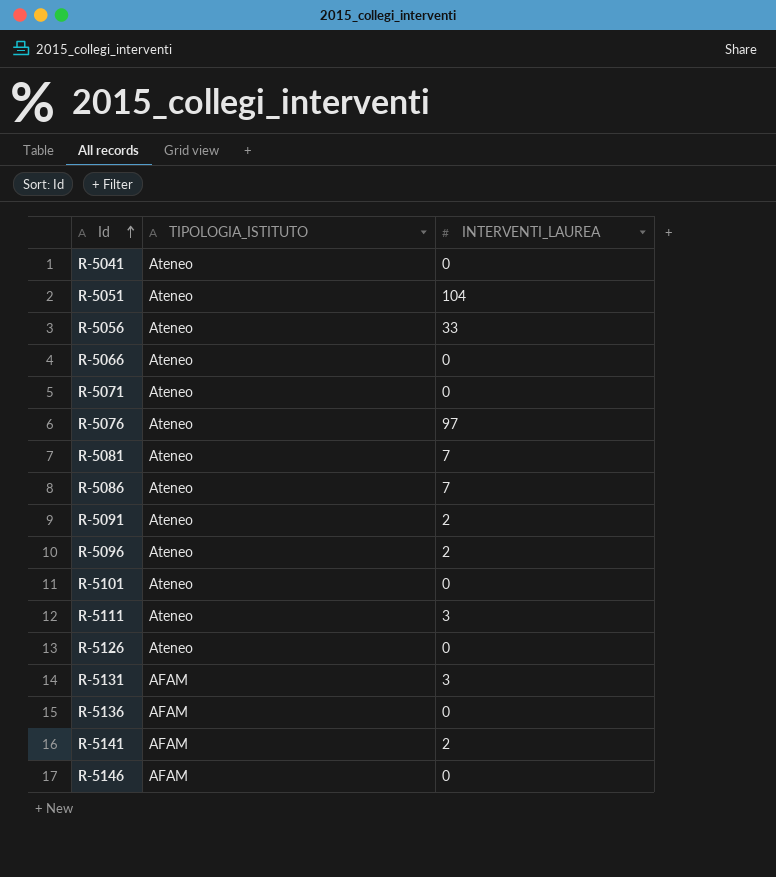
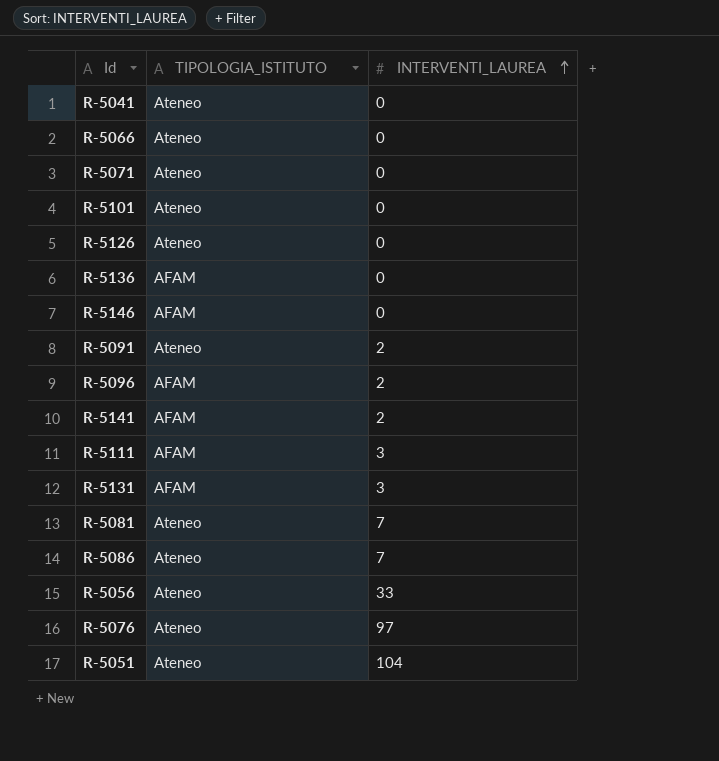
row order: Id ascending -> INTERVENTI_LAUREA ascending
R-5096 | TIPOLOGIA_ISTITUTO: Ateneo -> AFAM
R-5111 | TIPOLOGIA_ISTITUTO: Ateneo -> AFAM

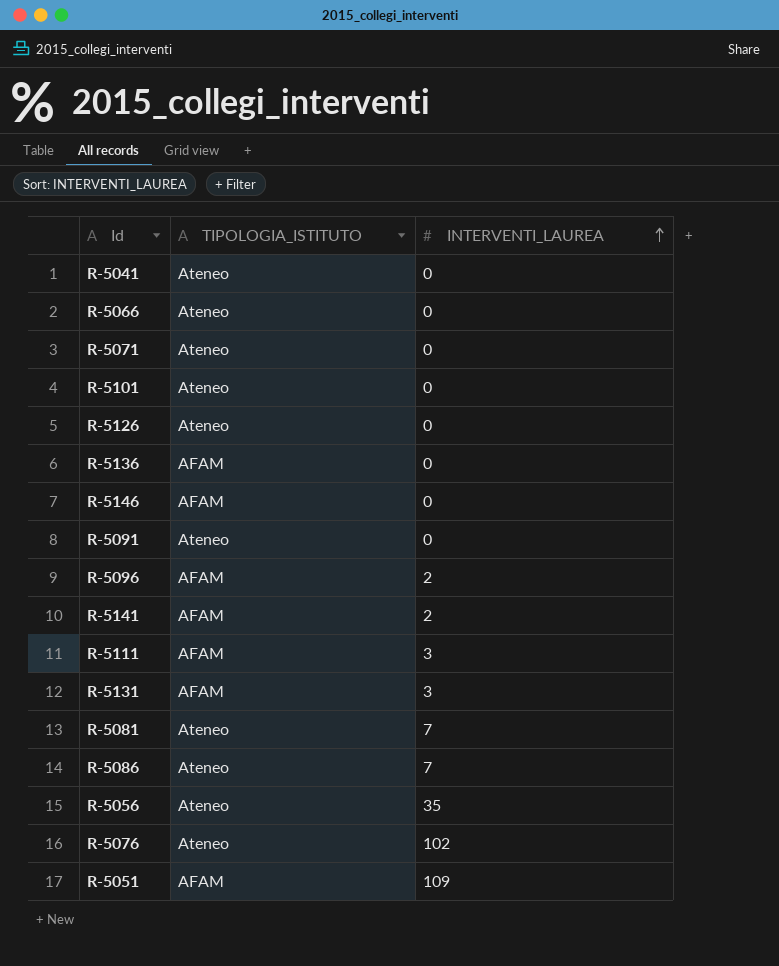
R-5091 | INTERVENTI_LAUREA: 2 -> 0
R-5056 | INTERVENTI_LAUREA: 33 -> 35
R-5076 | INTERVENTI_LAUREA: 97 -> 102
R-5051 | TIPOLOGIA_ISTITUTO: Ateneo -> AFAM
R-5051 | INTERVENTI_LAUREA: 104 -> 109

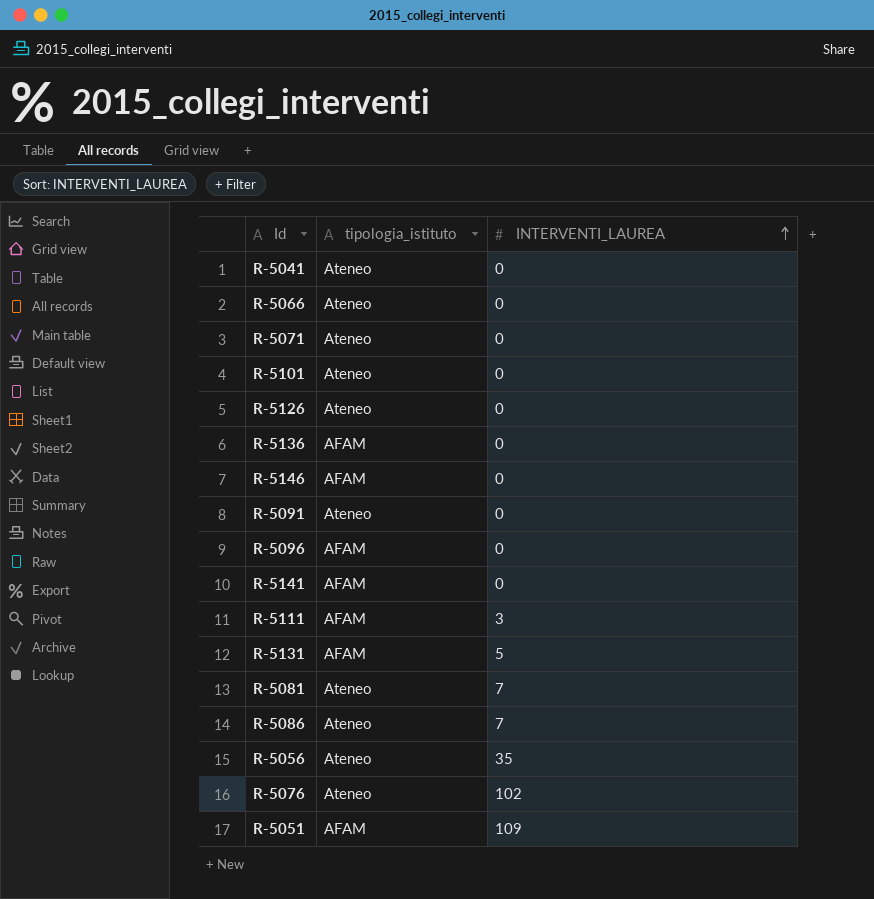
column name: TIPOLOGIA_ISTITUTO -> tipologia_istituto
R-5096 | INTERVENTI_LAUREA: 2 -> 0
R-5141 | INTERVENTI_LAUREA: 2 -> 0
R-5131 | INTERVENTI_LAUREA: 3 -> 5

